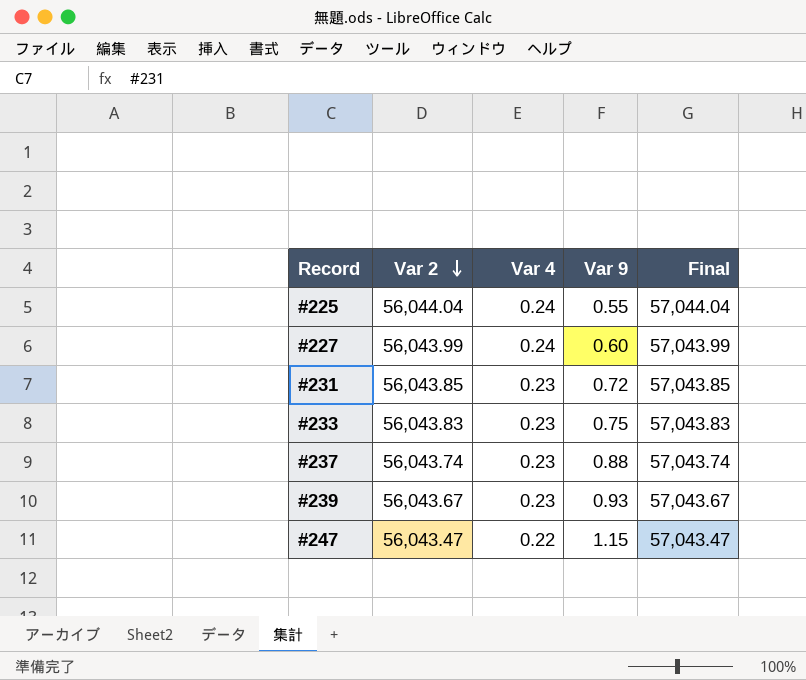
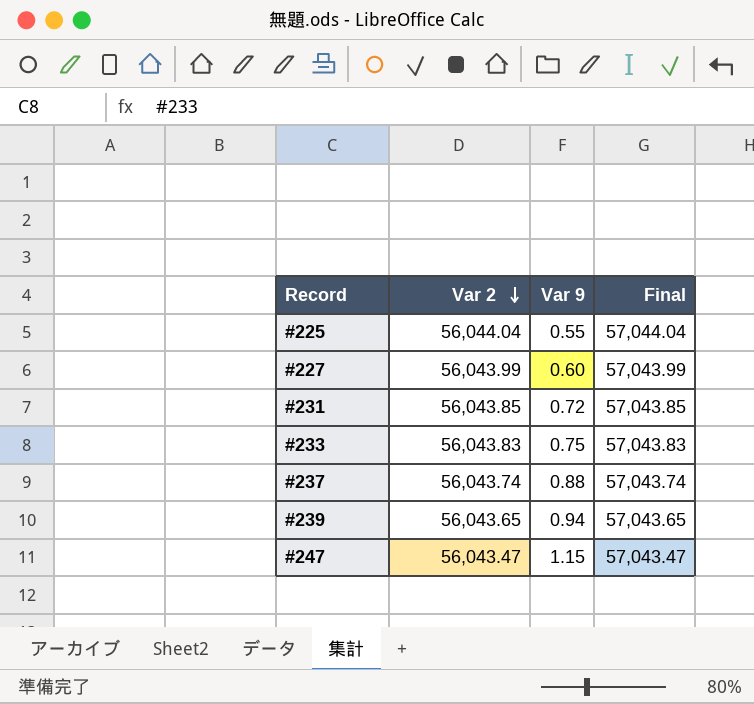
column Var 4 | position: 3 -> none
#239 | Var 2: 56,043.67 -> 56,043.65
#239 | Var 9: 0.93 -> 0.94
#239 | Final: 57,043.67 -> 57,043.65

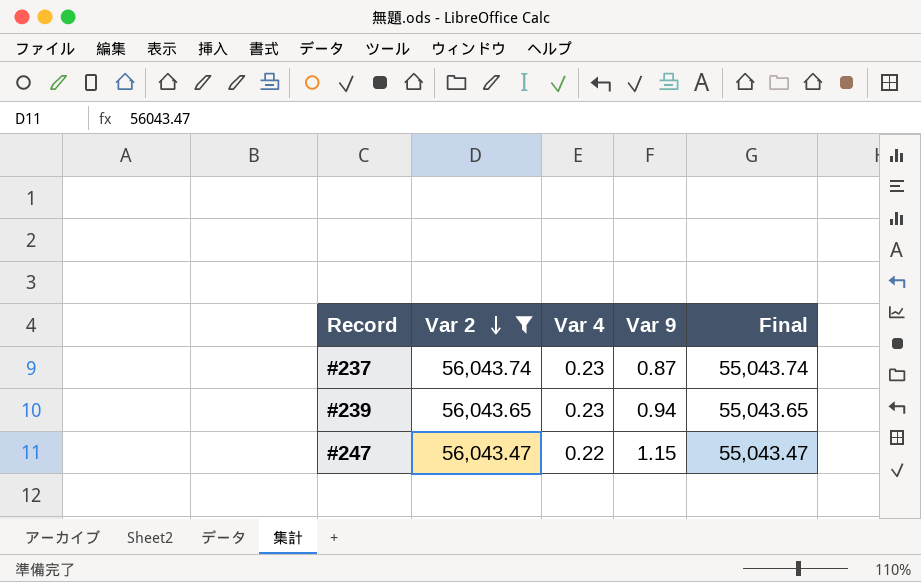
filter: none -> Var 2 <= 56,043.74
column Var 4 | position: none -> 3
column Final | formula: [Var 2] + 1000 -> [Var 2] - 1000
#237 | Var 9: 0.88 -> 0.87

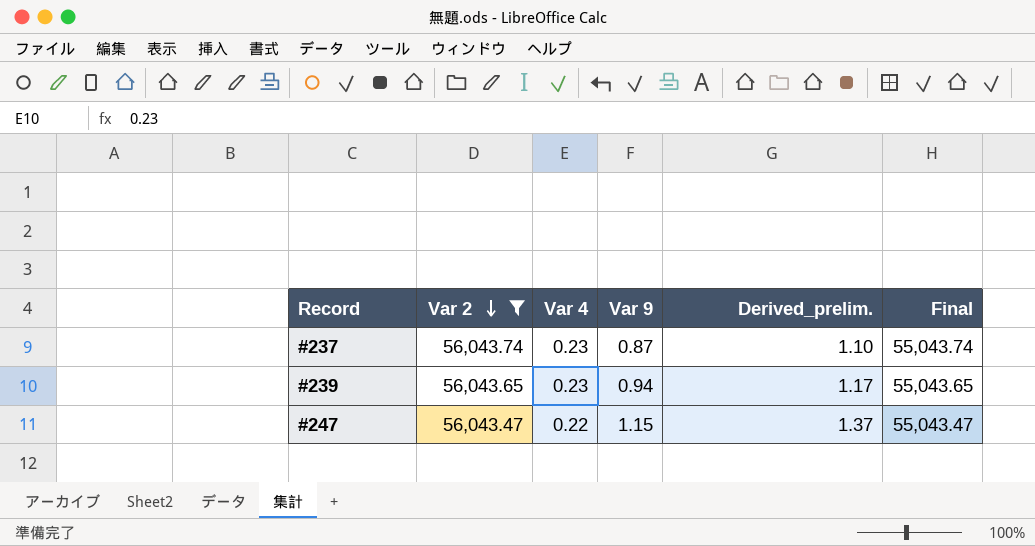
column Derived_prelim. | formula: none -> [Var 4] + [Var 9]

